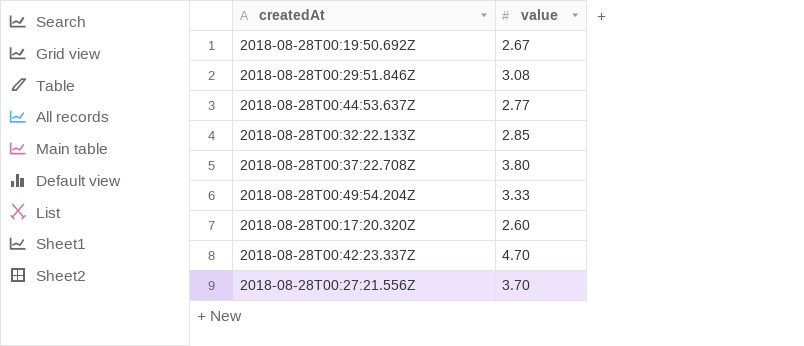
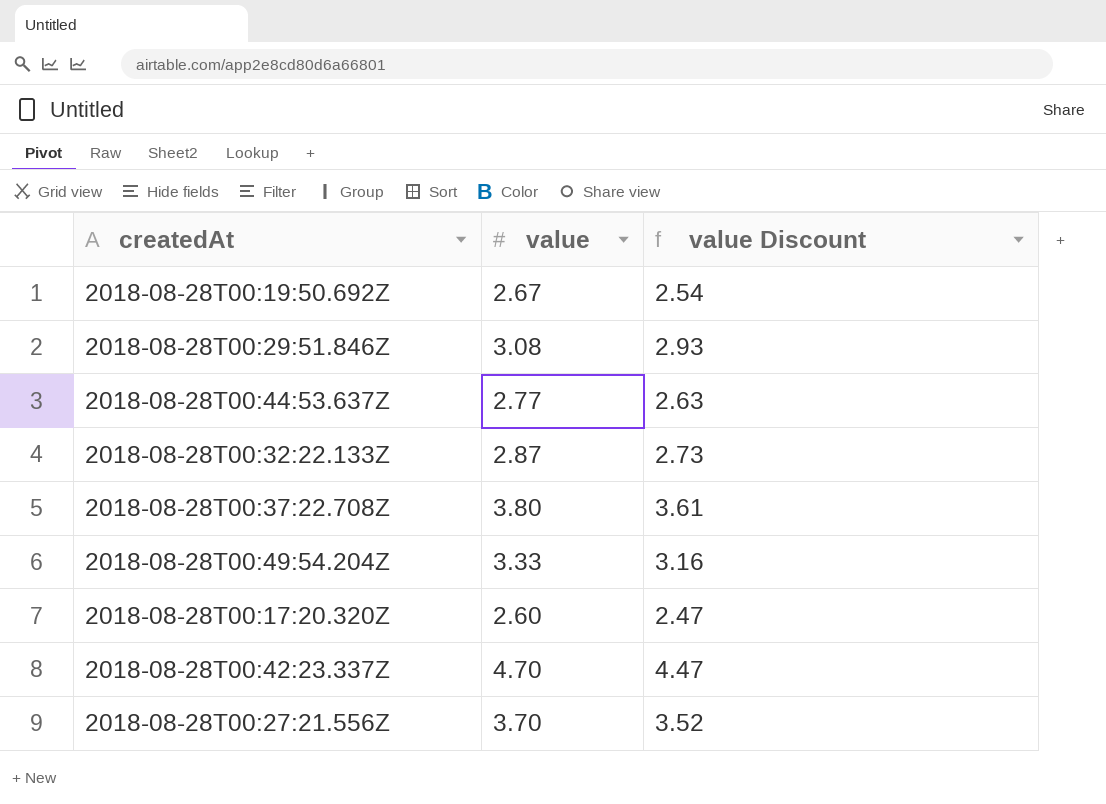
column value Discount | formula: none -> [value] * 0.95
2018-08-28T00:32:22.133Z | value: 2.85 -> 2.87

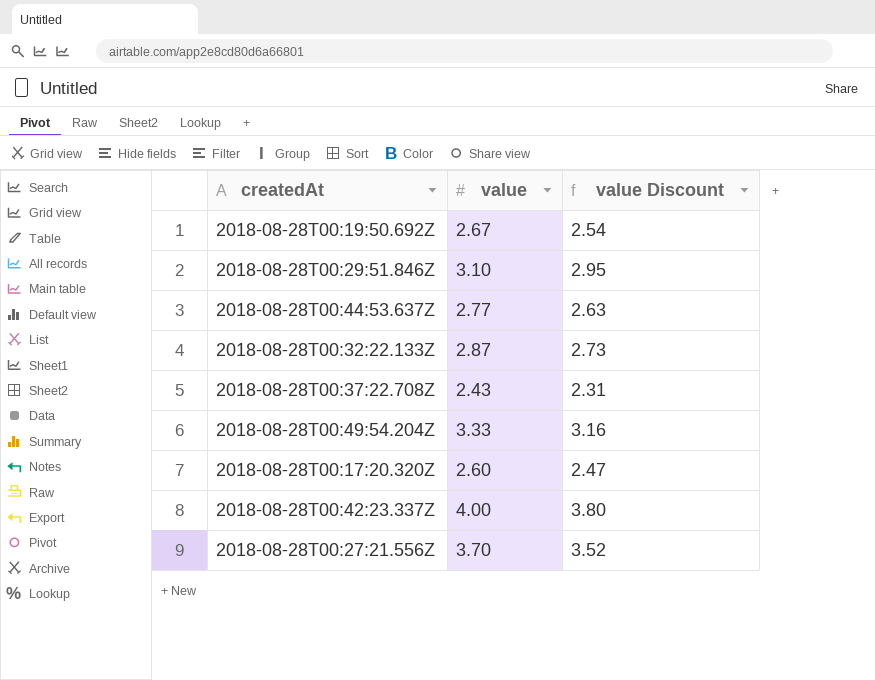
2018-08-28T00:29:51.846Z | value: 3.08 -> 3.10
2018-08-28T00:29:51.846Z | value Discount: 2.93 -> 2.95
2018-08-28T00:37:22.708Z | value: 3.80 -> 2.43
2018-08-28T00:37:22.708Z | value Discount: 3.61 -> 2.31
2018-08-28T00:42:23.337Z | value: 4.70 -> 4.00
2018-08-28T00:42:23.337Z | value Discount: 4.47 -> 3.80

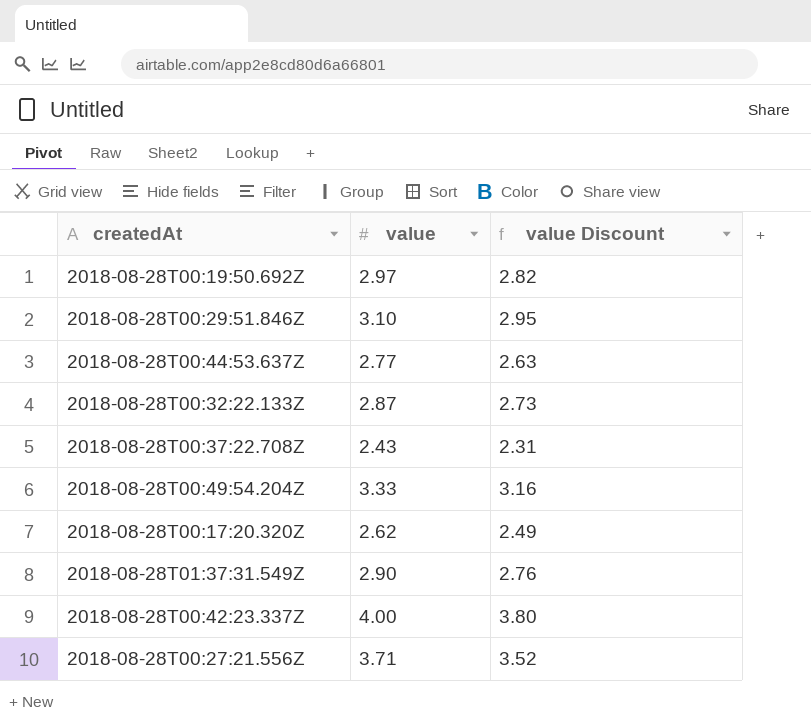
2018-08-28T00:19:50.692Z | value: 2.67 -> 2.97
2018-08-28T00:19:50.692Z | value Discount: 2.54 -> 2.82
2018-08-28T00:17:20.320Z | value: 2.60 -> 2.62
2018-08-28T00:17:20.320Z | value Discount: 2.47 -> 2.49
row 2018-08-28T01:37:31.549Z: none -> 2.90 | 2.76
2018-08-28T00:27:21.556Z | value: 3.70 -> 3.71

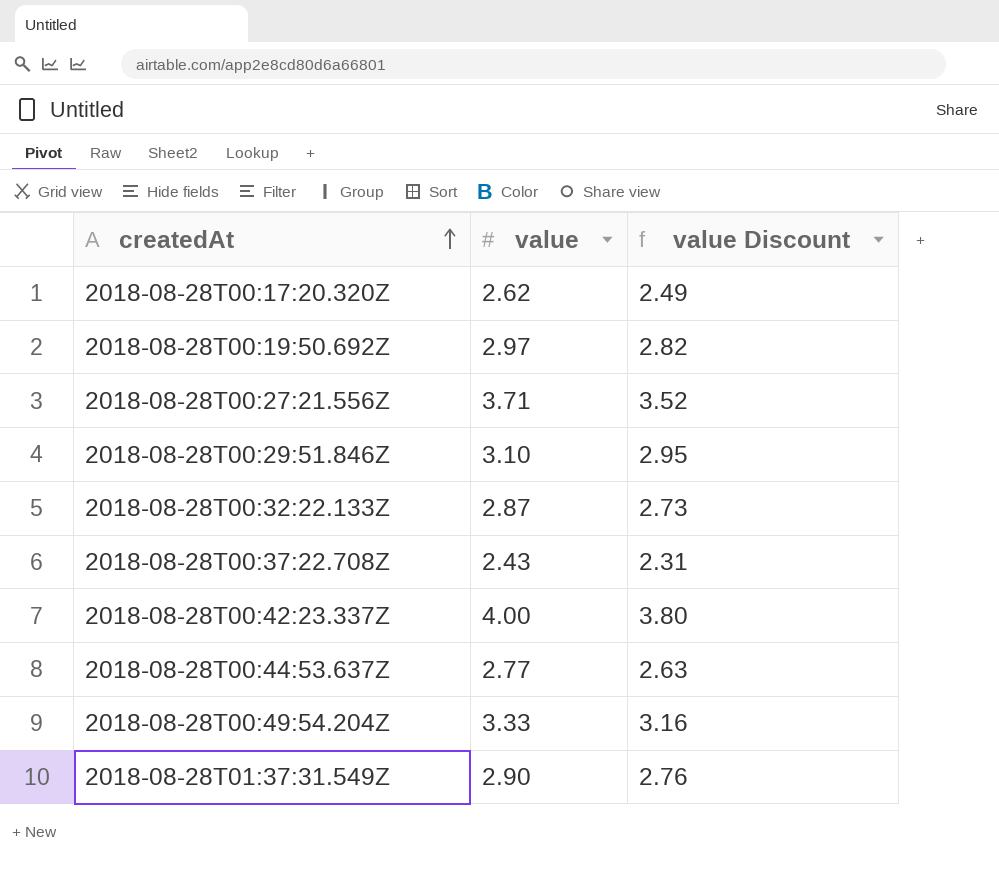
row order: none -> createdAt ascending

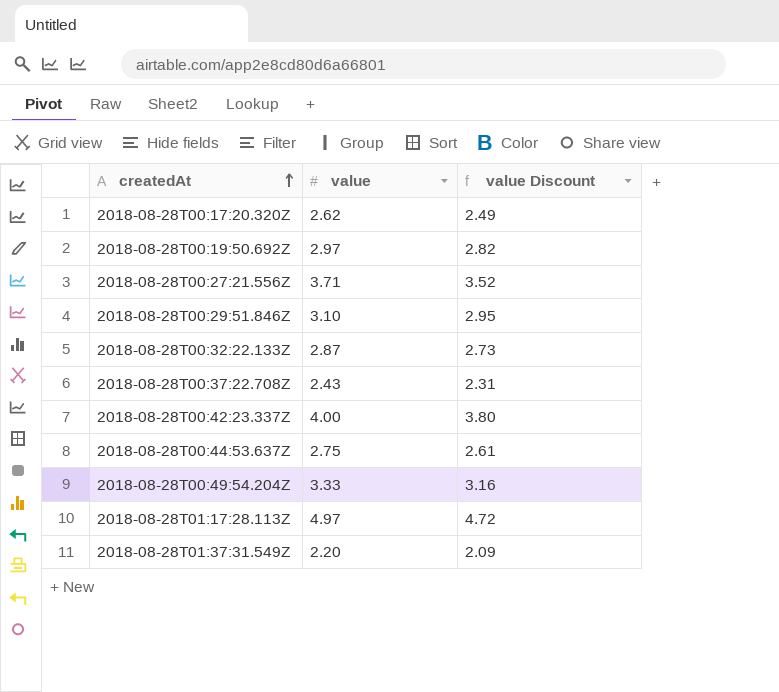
2018-08-28T00:44:53.637Z | value: 2.77 -> 2.75
2018-08-28T00:44:53.637Z | value Discount: 2.63 -> 2.61
row 2018-08-28T01:17:28.113Z: none -> 4.97 | 4.72
2018-08-28T01:37:31.549Z | value: 2.90 -> 2.20
2018-08-28T01:37:31.549Z | value Discount: 2.76 -> 2.09

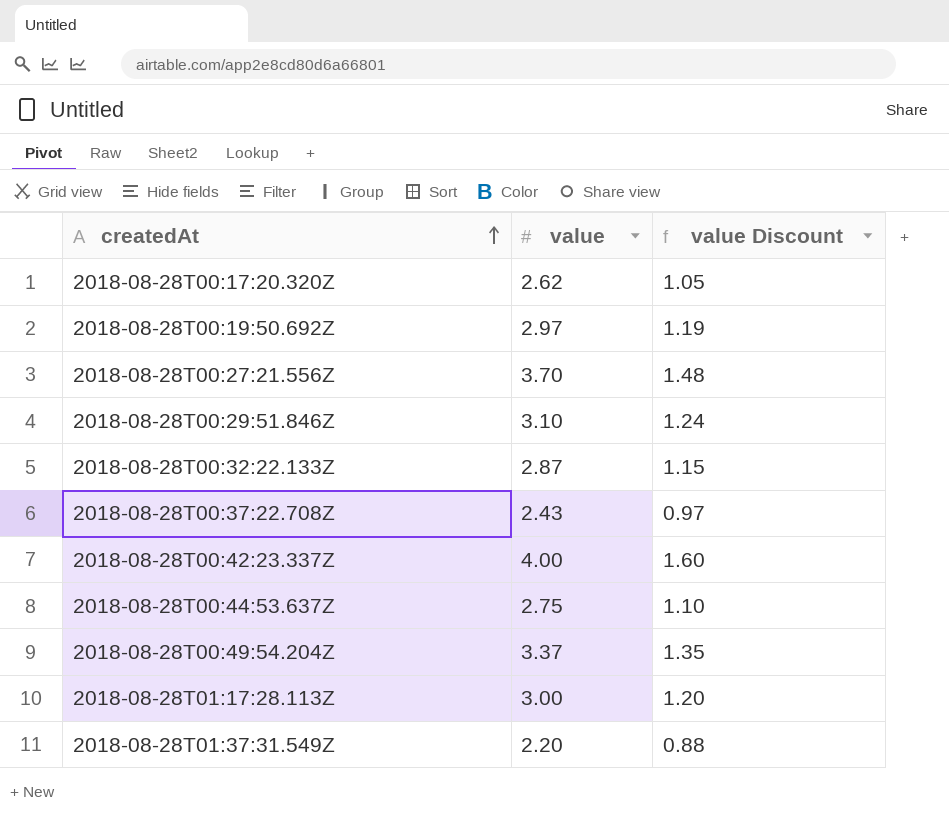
column value Discount | formula: [value] * 0.95 -> [value] * 0.4
2018-08-28T00:27:21.556Z | value: 3.71 -> 3.70
2018-08-28T00:49:54.204Z | value: 3.33 -> 3.37
2018-08-28T01:17:28.113Z | value: 4.97 -> 3.00

